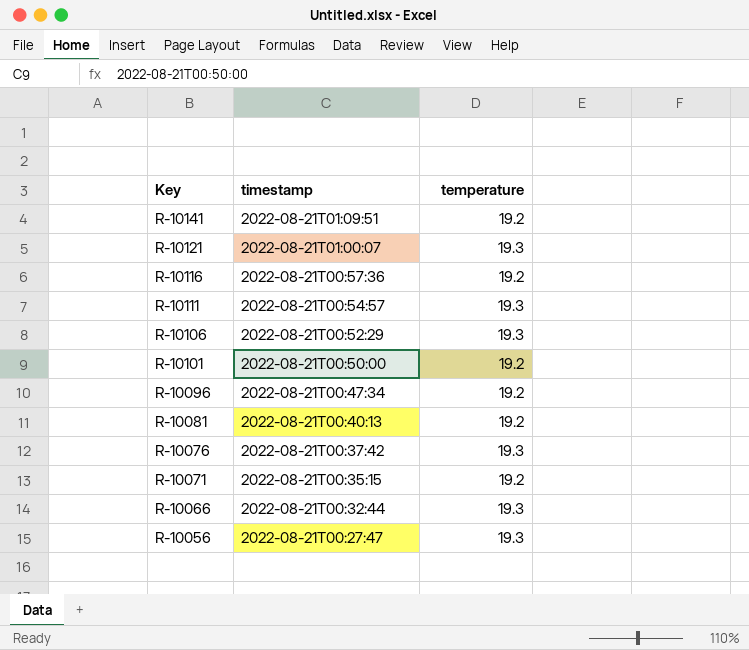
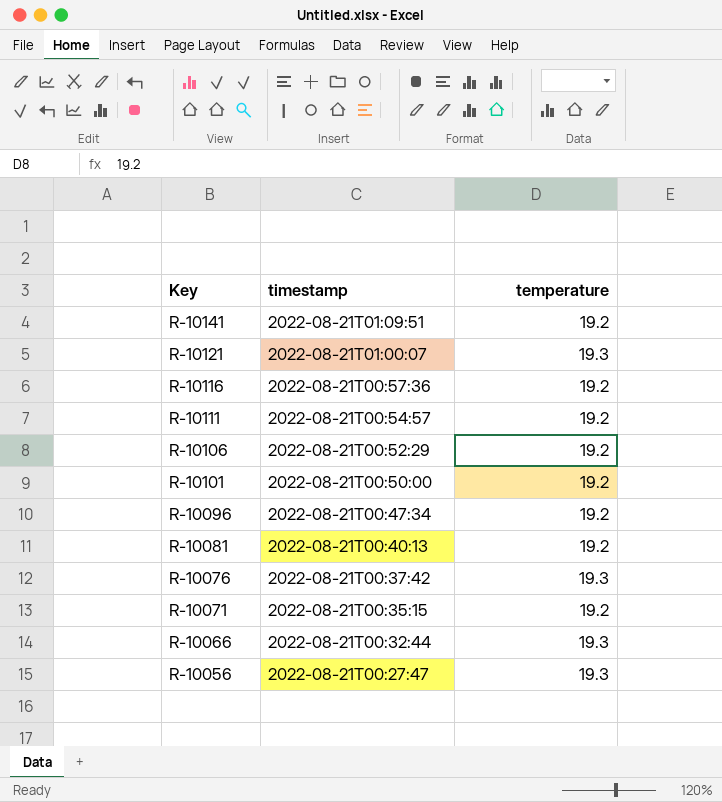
R-10111 | temperature: 19.3 -> 19.2
R-10106 | temperature: 19.3 -> 19.2

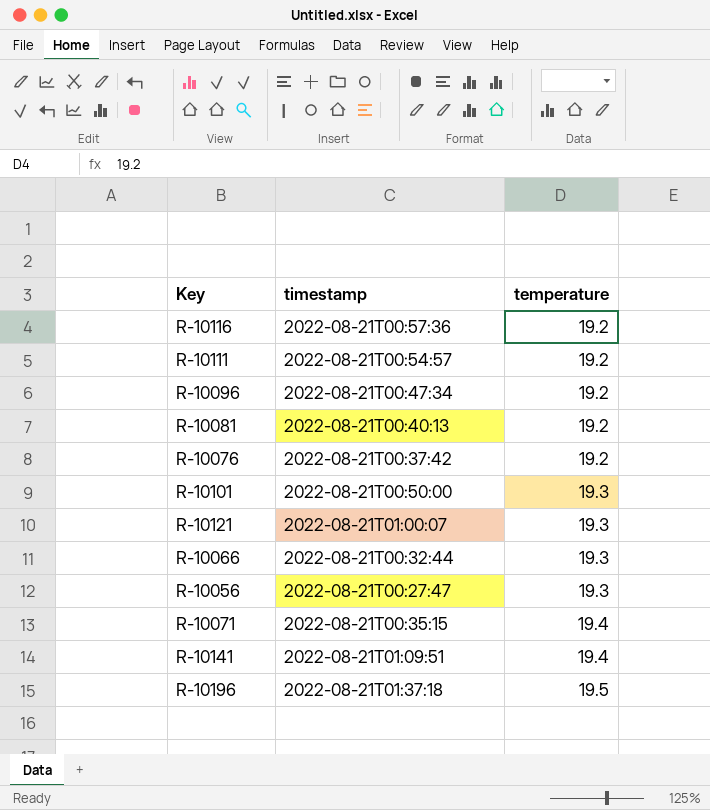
row order: Key descending -> temperature ascending
row R-10106: 2022-08-21T00:52:29 | 19.2 -> none
R-10076 | temperature: 19.3 -> 19.2
R-10101 | temperature: 19.2 -> 19.3
R-10071 | temperature: 19.2 -> 19.4
R-10141 | temperature: 19.2 -> 19.4
row R-10196: none -> 2022-08-21T01:37:18 | 19.5

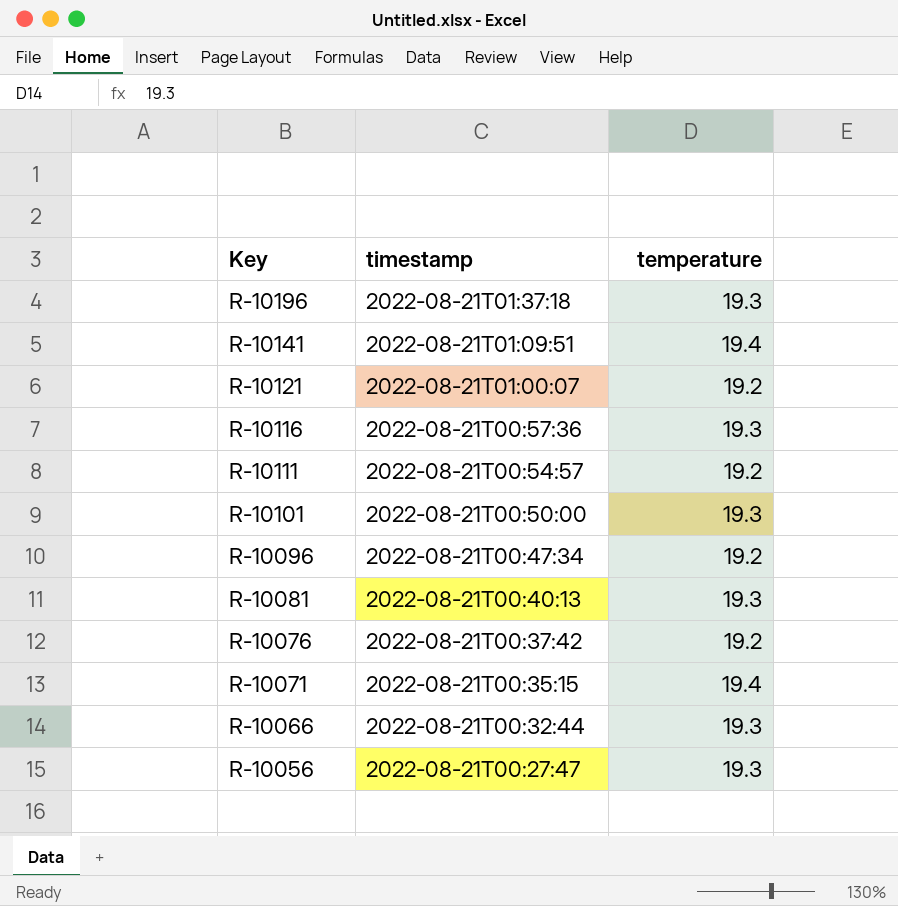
row order: temperature ascending -> Key descending
R-10196 | temperature: 19.5 -> 19.3
R-10121 | temperature: 19.3 -> 19.2
R-10116 | temperature: 19.2 -> 19.3
R-10081 | temperature: 19.2 -> 19.3

